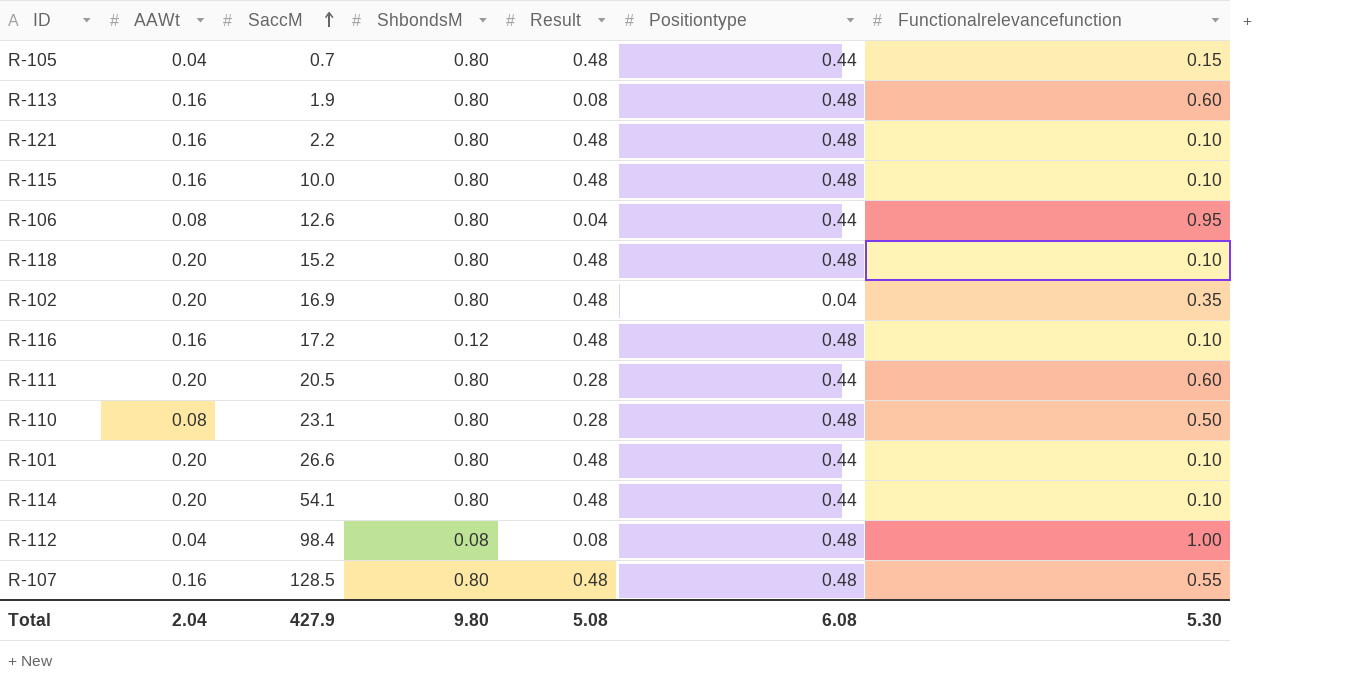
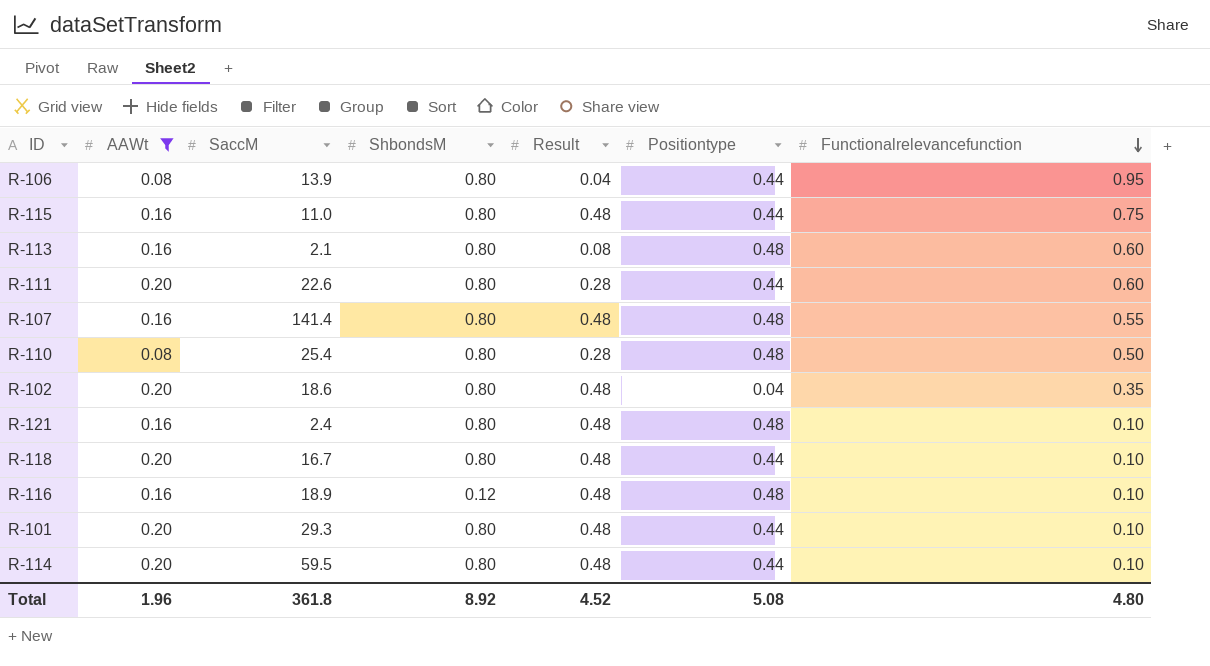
filter: none -> AAWt != 0.04
row order: SaccM ascending -> Functionalrelevancefunction descending
R-106 | SaccM: 12.6 -> 13.9
R-115 | SaccM: 10.0 -> 11.0
R-115 | Positiontype: 0.48 -> 0.44
R-115 | Functionalrelevancefunction: 0.10 -> 0.75
R-113 | SaccM: 1.9 -> 2.1
R-111 | SaccM: 20.5 -> 22.6
R-107 | SaccM: 128.5 -> 141.4
R-110 | SaccM: 23.1 -> 25.4
R-102 | SaccM: 16.9 -> 18.6
R-121 | SaccM: 2.2 -> 2.4
R-118 | SaccM: 15.2 -> 16.7
R-118 | Positiontype: 0.48 -> 0.44
R-116 | SaccM: 17.2 -> 18.9
R-101 | SaccM: 26.6 -> 29.3
R-114 | SaccM: 54.1 -> 59.5
Total | AAWt: 2.04 -> 1.96
Total | SaccM: 427.9 -> 361.8
Total | ShbondsM: 9.80 -> 8.92
Total | Result: 5.08 -> 4.52
Total | Positiontype: 6.08 -> 5.08
Total | Functionalrelevancefunction: 5.30 -> 4.80

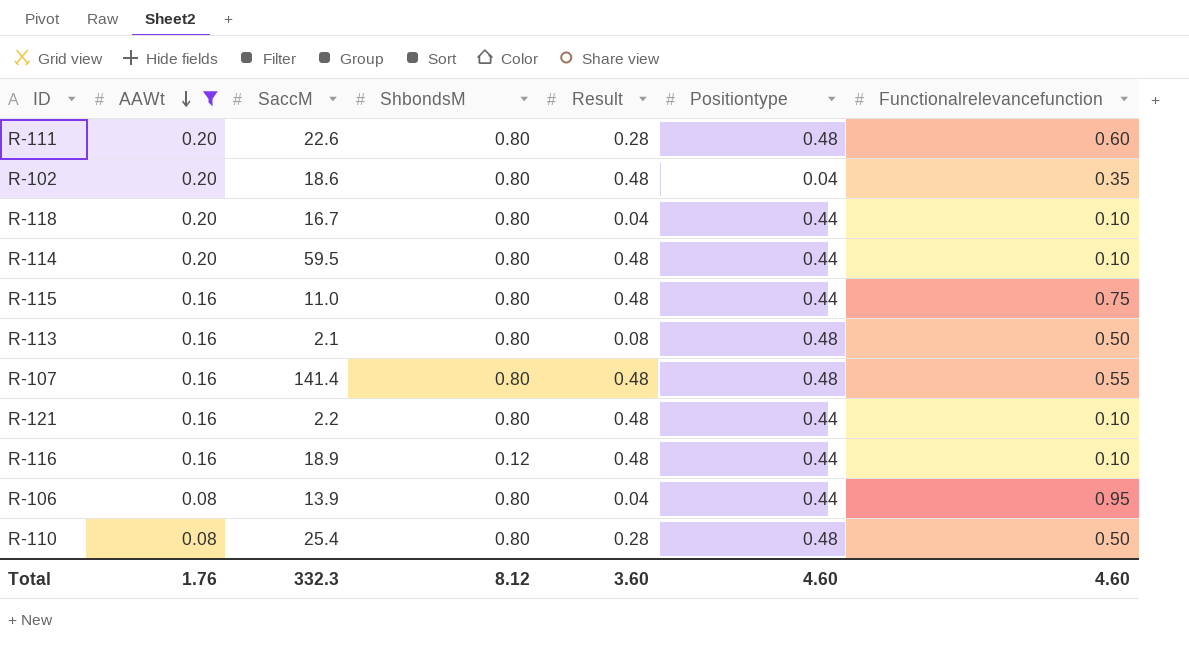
row order: Functionalrelevancefunction descending -> AAWt descending
row R-101: 0.20 | 29.3 | 0.80 | 0.48 | 0.44 | 0.10 -> none
R-111 | Positiontype: 0.44 -> 0.48
R-118 | Result: 0.48 -> 0.04
R-113 | Functionalrelevancefunction: 0.60 -> 0.50
R-121 | SaccM: 2.4 -> 2.2
R-121 | Positiontype: 0.48 -> 0.44
R-116 | Positiontype: 0.48 -> 0.44
Total | AAWt: 1.96 -> 1.76
Total | SaccM: 361.8 -> 332.3
Total | ShbondsM: 8.92 -> 8.12
Total | Result: 4.52 -> 3.60
Total | Positiontype: 5.08 -> 4.60
Total | Functionalrelevancefunction: 4.80 -> 4.60

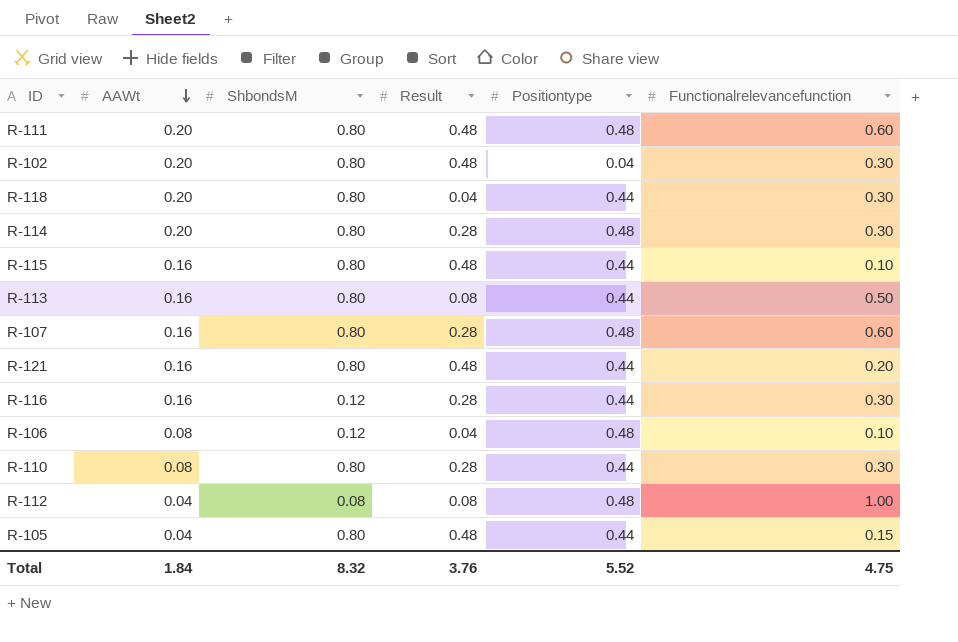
filter: AAWt != 0.04 -> none
column SaccM | position: 3 -> none
R-111 | Result: 0.28 -> 0.48
R-102 | Functionalrelevancefunction: 0.35 -> 0.30
R-118 | Functionalrelevancefunction: 0.10 -> 0.30
R-114 | Result: 0.48 -> 0.28
R-114 | Positiontype: 0.44 -> 0.48
R-114 | Functionalrelevancefunction: 0.10 -> 0.30
R-115 | Functionalrelevancefunction: 0.75 -> 0.10
R-113 | Positiontype: 0.48 -> 0.44
R-107 | Result: 0.48 -> 0.28
R-107 | Functionalrelevancefunction: 0.55 -> 0.60
R-121 | Functionalrelevancefunction: 0.10 -> 0.20
R-116 | Result: 0.48 -> 0.28
R-116 | Functionalrelevancefunction: 0.10 -> 0.30
R-106 | ShbondsM: 0.80 -> 0.12
R-106 | Positiontype: 0.44 -> 0.48
R-106 | Functionalrelevancefunction: 0.95 -> 0.10
R-110 | Positiontype: 0.48 -> 0.44
R-110 | Functionalrelevancefunction: 0.50 -> 0.30
Total | AAWt: 1.76 -> 1.84
Total | ShbondsM: 8.12 -> 8.32
Total | Result: 3.60 -> 3.76
Total | Positiontype: 4.60 -> 5.52
Total | Functionalrelevancefunction: 4.60 -> 4.75

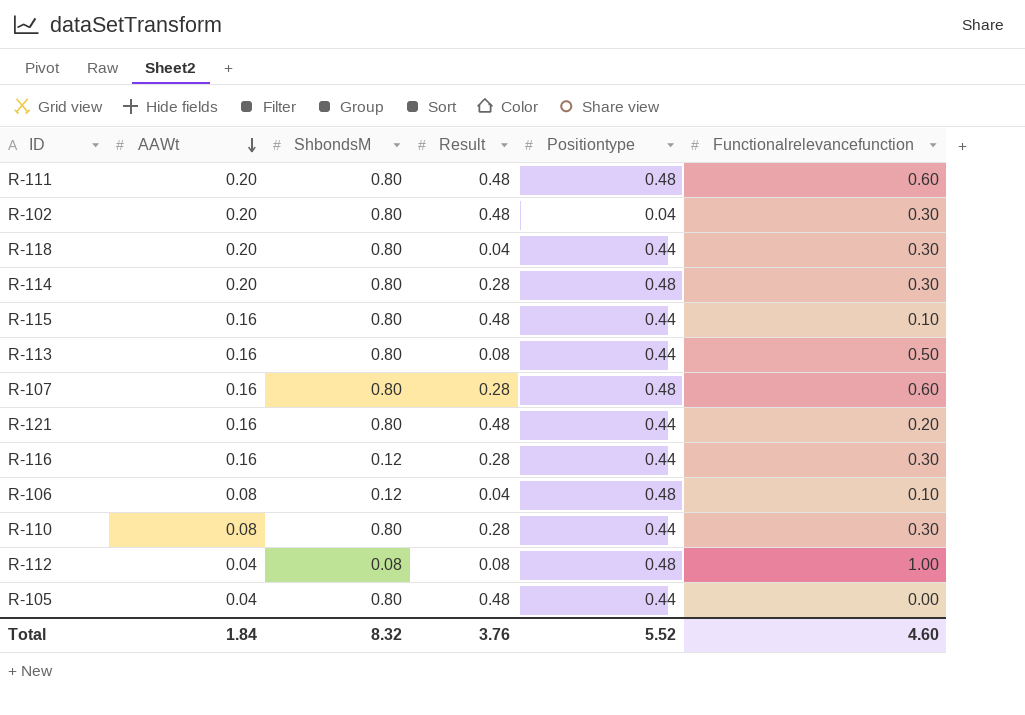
R-105 | Functionalrelevancefunction: 0.15 -> 0.00
Total | Functionalrelevancefunction: 4.75 -> 4.60

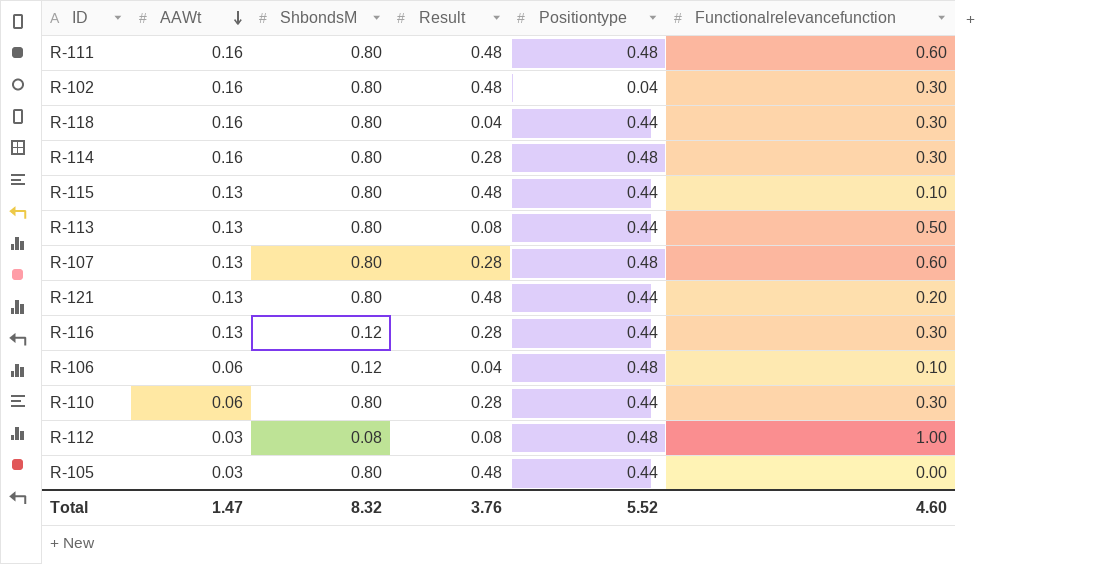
R-111 | AAWt: 0.20 -> 0.16
R-102 | AAWt: 0.20 -> 0.16
R-118 | AAWt: 0.20 -> 0.16
R-114 | AAWt: 0.20 -> 0.16
R-115 | AAWt: 0.16 -> 0.13
R-113 | AAWt: 0.16 -> 0.13
R-107 | AAWt: 0.16 -> 0.13
R-121 | AAWt: 0.16 -> 0.13
R-116 | AAWt: 0.16 -> 0.13
R-106 | AAWt: 0.08 -> 0.06
R-110 | AAWt: 0.08 -> 0.06
R-112 | AAWt: 0.04 -> 0.03
R-105 | AAWt: 0.04 -> 0.03
Total | AAWt: 1.84 -> 1.47

